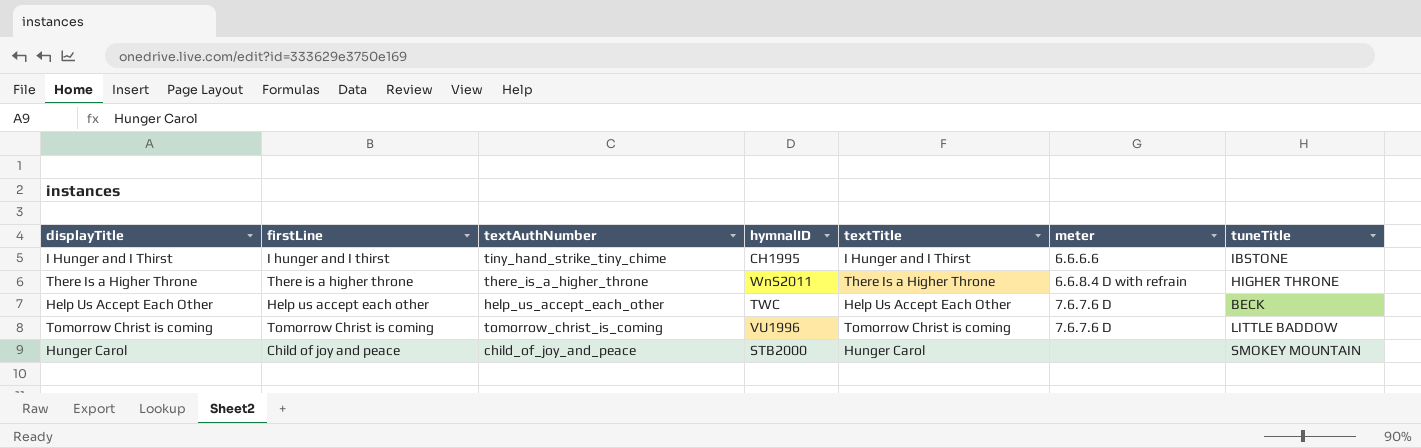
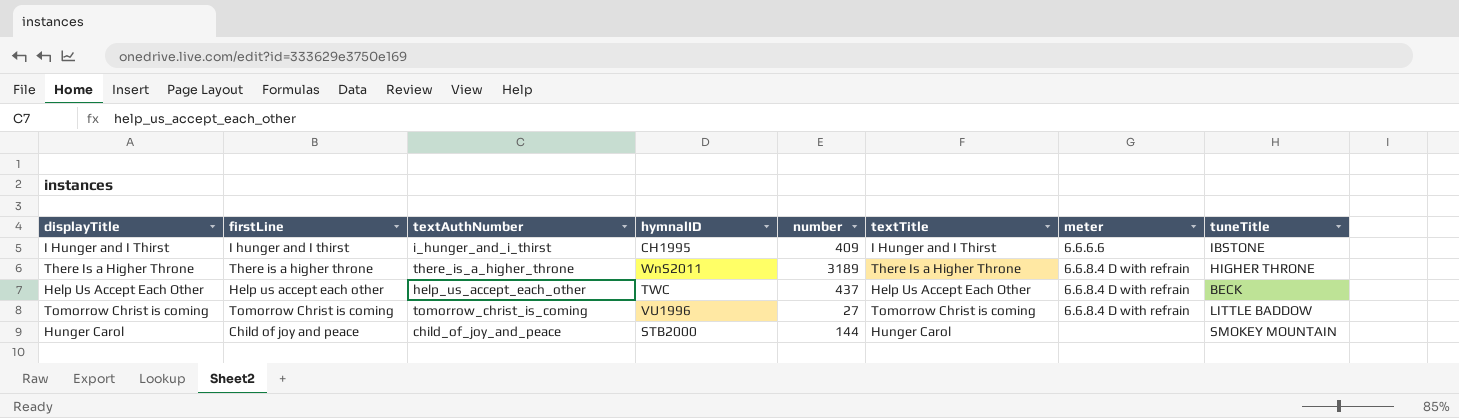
column number | position: none -> 5
I Hunger and I Thirst | textAuthNumber: tiny_hand_strike_tiny_chime -> i_hunger_and_i_thirst
Help Us Accept Each Other | meter: 7.6.7.6 D -> 6.6.8.4 D with refrain
Tomorrow Christ is coming | meter: 7.6.7.6 D -> 6.6.8.4 D with refrain

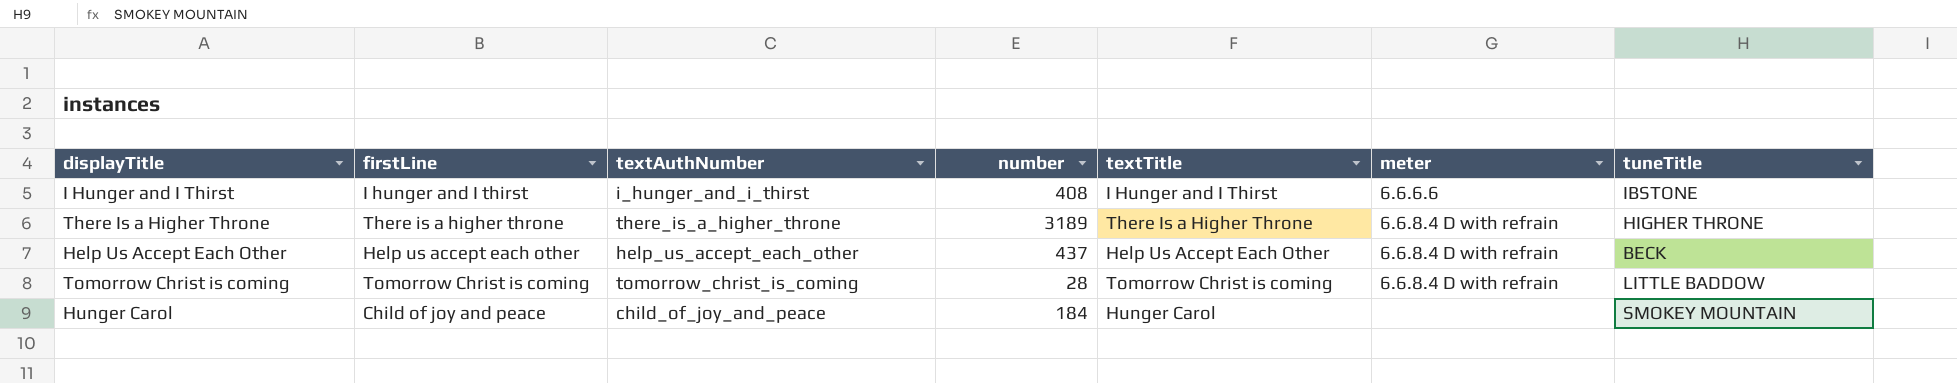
column hymnalID | position: 4 -> none
I Hunger and I Thirst | number: 409 -> 408
Tomorrow Christ is coming | number: 27 -> 28
Hunger Carol | number: 144 -> 184

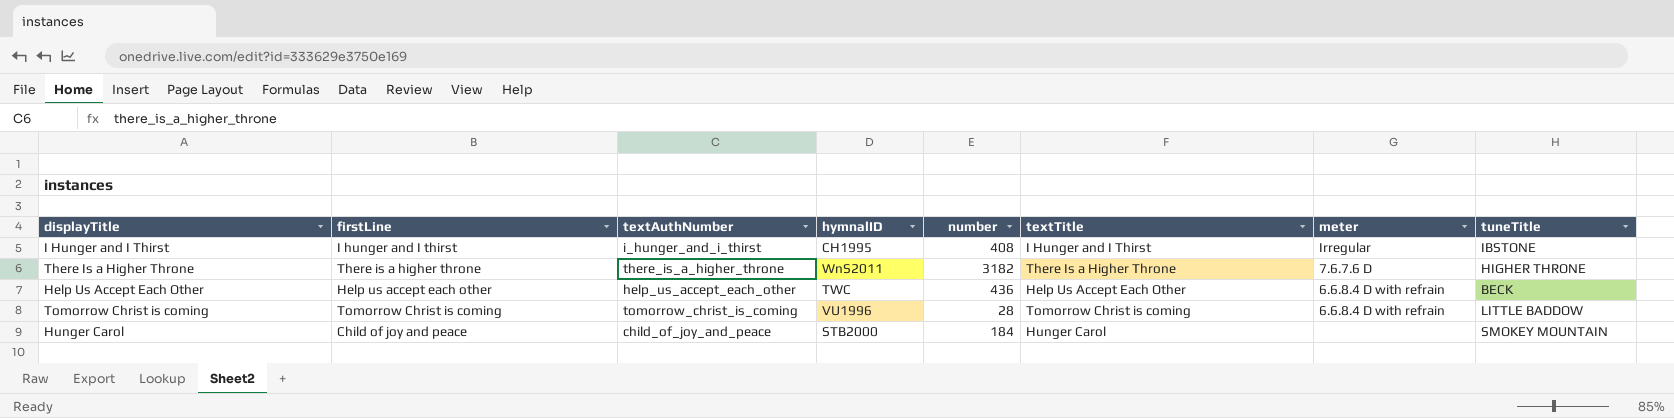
column hymnalID | position: none -> 4
I Hunger and I Thirst | meter: 6.6.6.6 -> Irregular
There Is a Higher Throne | number: 3189 -> 3182
There Is a Higher Throne | meter: 6.6.8.4 D with refrain -> 7.6.7.6 D
Help Us Accept Each Other | number: 437 -> 436

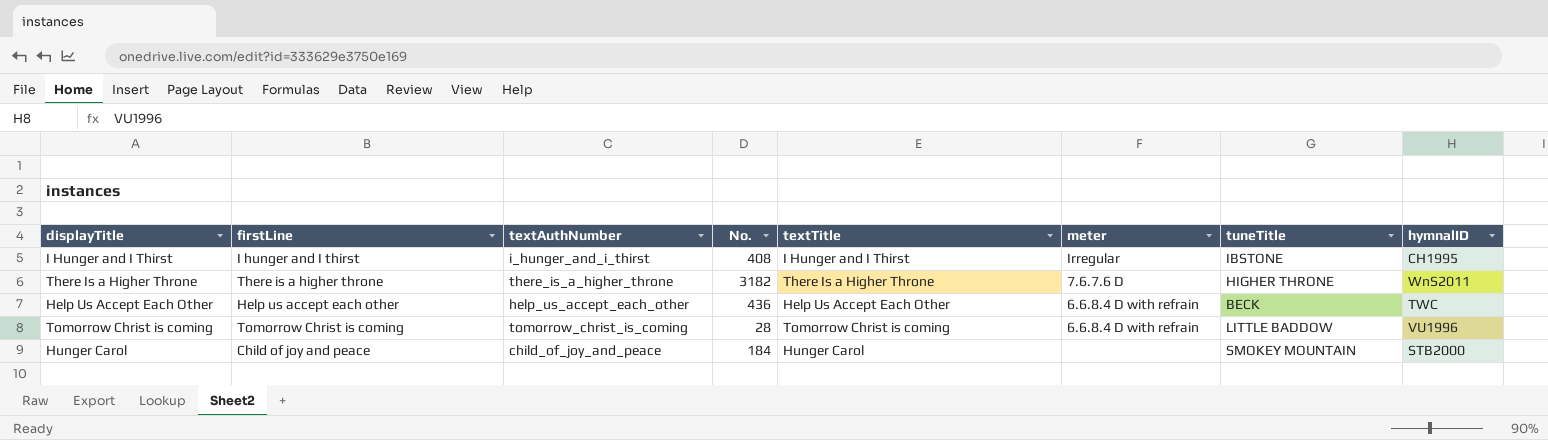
column name: number -> No.
column hymnalID | position: 4 -> 8

